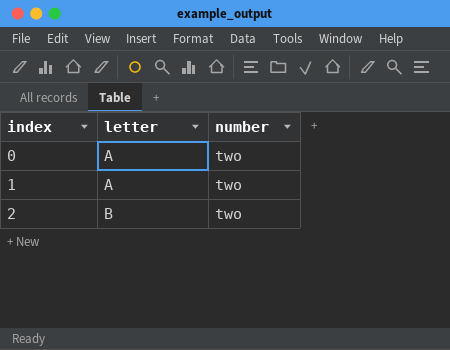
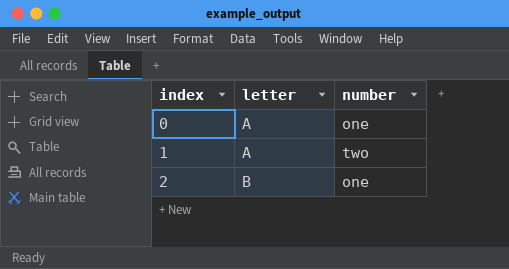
0 | number: two -> one
2 | number: two -> one

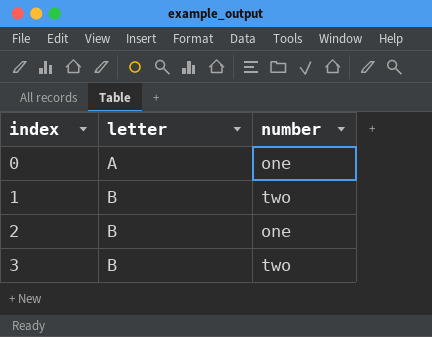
1 | letter: A -> B
row 3: none -> B | two

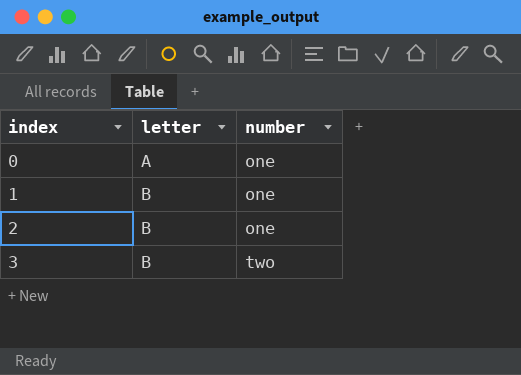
1 | number: two -> one

